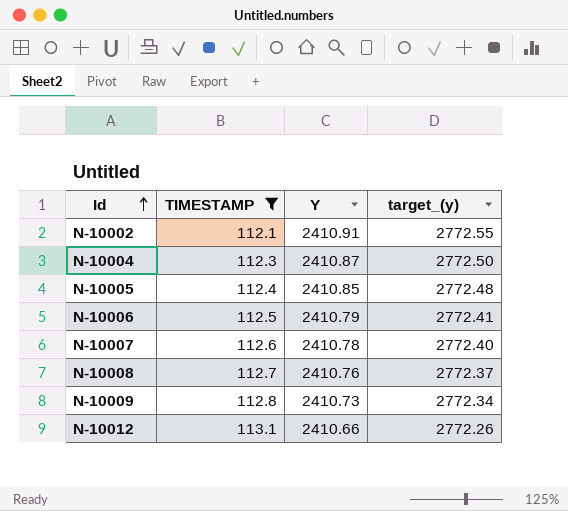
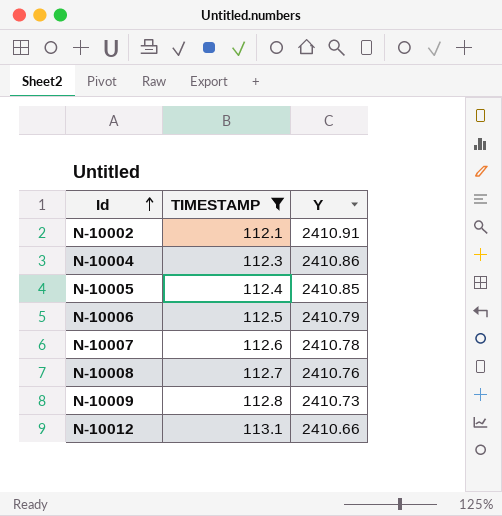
column target_(y) | formula: [Y] * 1.15 -> none
N-10004 | Y: 2410.87 -> 2410.86

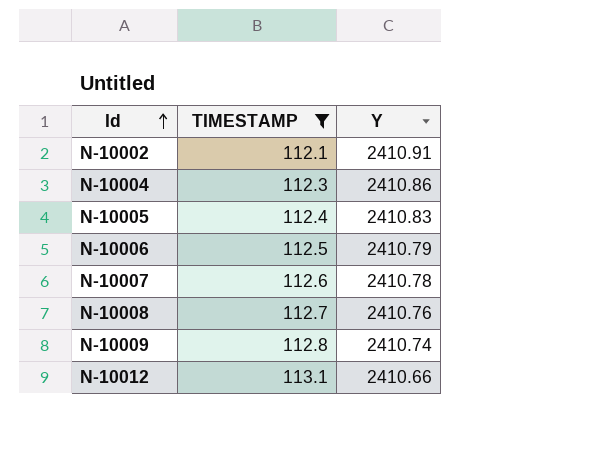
N-10005 | Y: 2410.85 -> 2410.83
N-10009 | Y: 2410.73 -> 2410.74

